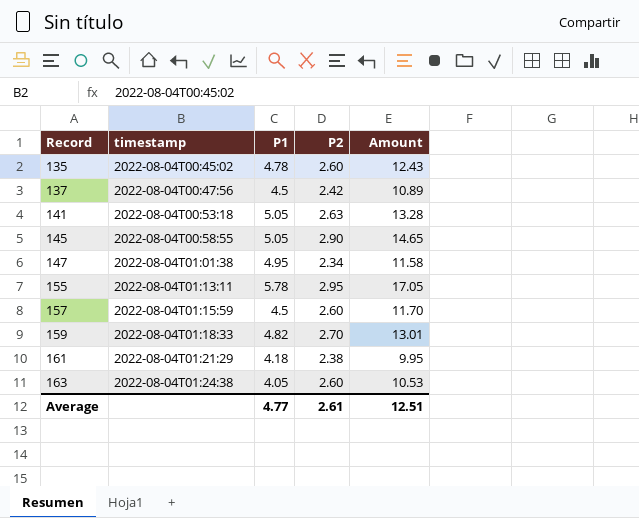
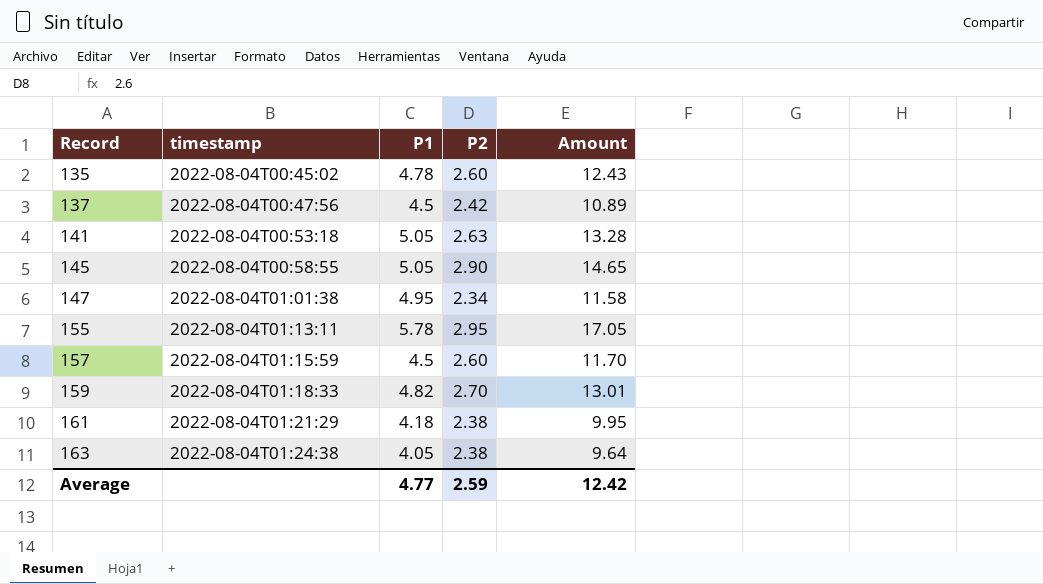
163 | P2: 2.60 -> 2.38
163 | Amount: 10.53 -> 9.64
Average | P2: 2.61 -> 2.59
Average | Amount: 12.51 -> 12.42

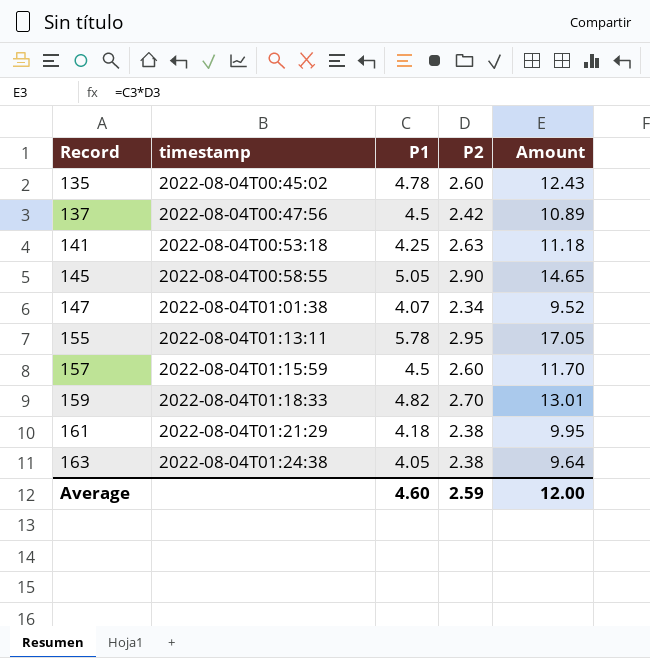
141 | P1: 5.05 -> 4.25
141 | Amount: 13.28 -> 11.18
147 | P1: 4.95 -> 4.07
147 | Amount: 11.58 -> 9.52
Average | P1: 4.77 -> 4.60
Average | Amount: 12.42 -> 12.00

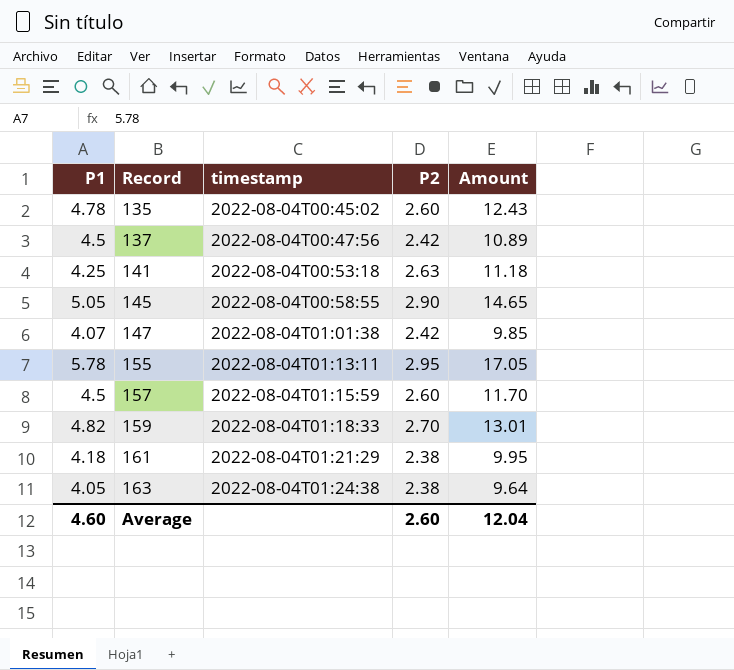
column P1 | position: 3 -> 1
147 | P2: 2.34 -> 2.42
147 | Amount: 9.52 -> 9.85
Average | P2: 2.59 -> 2.60
Average | Amount: 12.00 -> 12.04

